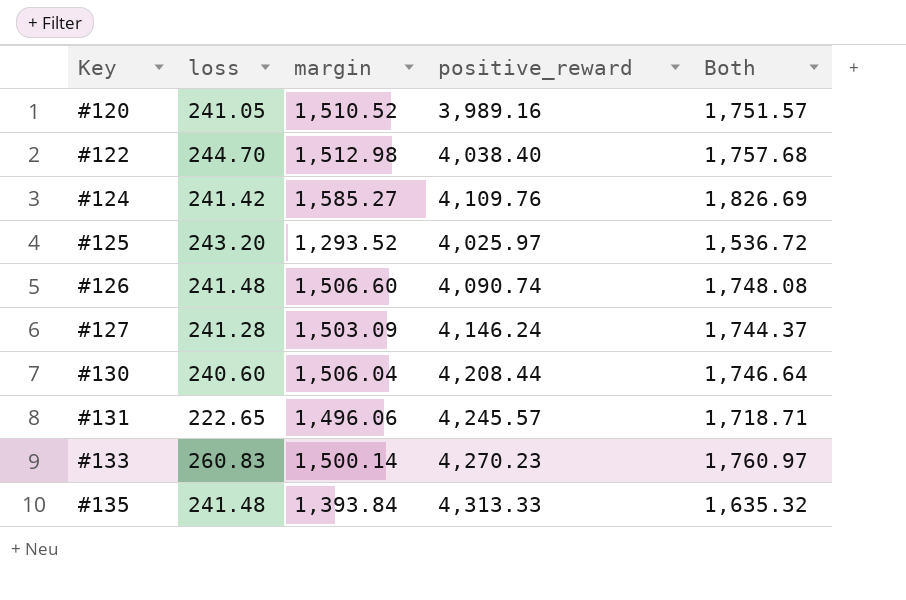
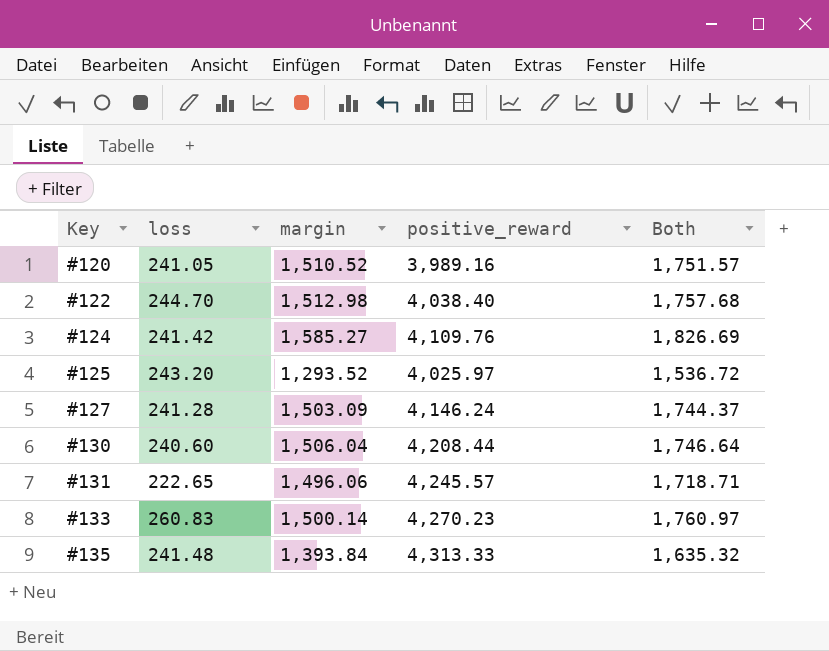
row #126: 241.48 | 1,506.60 | 4,090.74 | 1,748.08 -> none

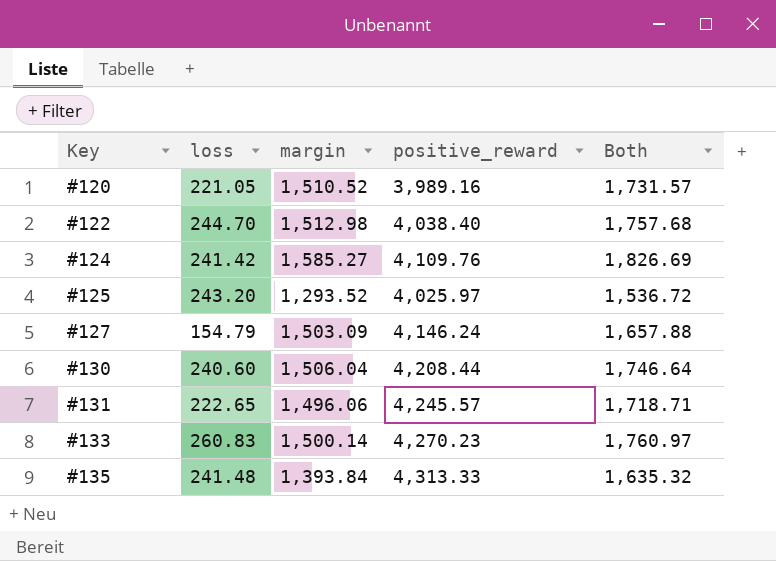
#120 | loss: 241.05 -> 221.05
#120 | Both: 1,751.57 -> 1,731.57
#127 | loss: 241.28 -> 154.79
#127 | Both: 1,744.37 -> 1,657.88

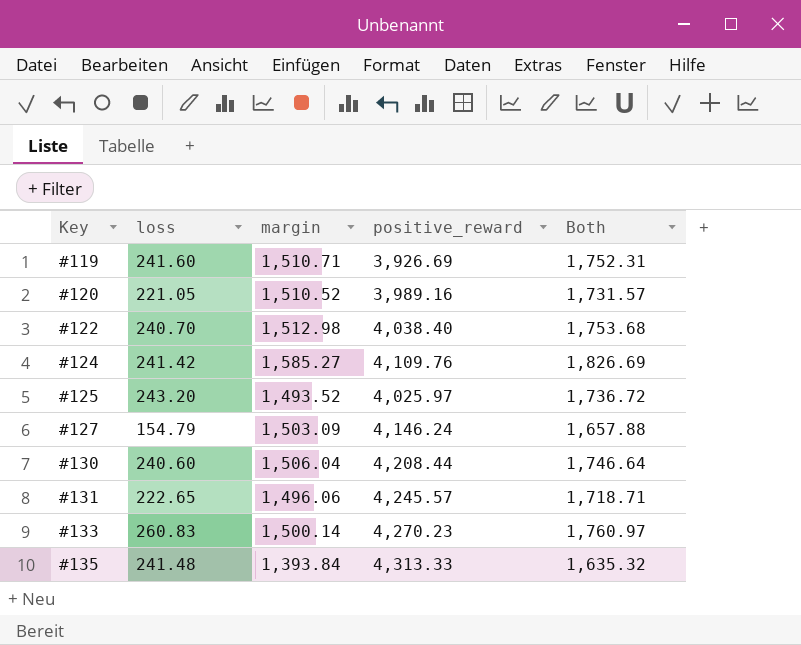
row #119: none -> 241.60 | 1,510.71 | 3,926.69 | 1,752.31
#122 | loss: 244.70 -> 240.70
#122 | Both: 1,757.68 -> 1,753.68
#125 | margin: 1,293.52 -> 1,493.52
#125 | Both: 1,536.72 -> 1,736.72

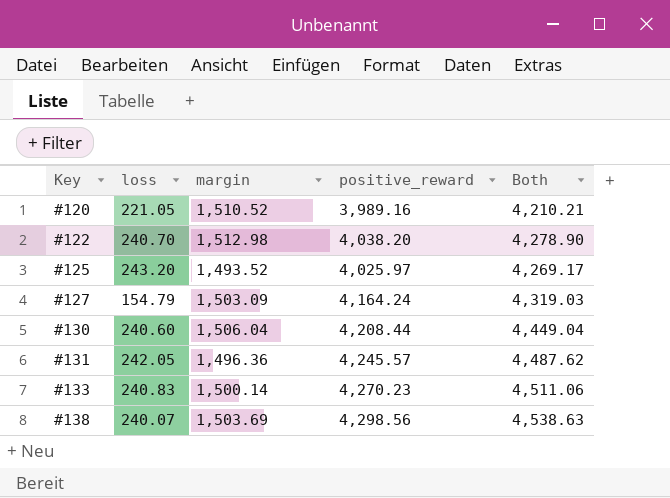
column Both | formula: [loss] + [margin] -> [loss] + [positive_reward]
row #119: 241.60 | 1,510.71 | 3,926.69 | 1,752.31 -> none
row #124: 241.42 | 1,585.27 | 4,109.76 | 1,826.69 -> none
row #135: 241.48 | 1,393.84 | 4,313.33 | 1,635.32 -> none
#122 | positive_reward: 4,038.40 -> 4,038.20
#127 | positive_reward: 4,146.24 -> 4,164.24
#131 | loss: 222.65 -> 242.05
#131 | margin: 1,496.06 -> 1,496.36
#133 | loss: 260.83 -> 240.83
row #138: none -> 240.07 | 1,503.69 | 4,298.56 | 4,538.63

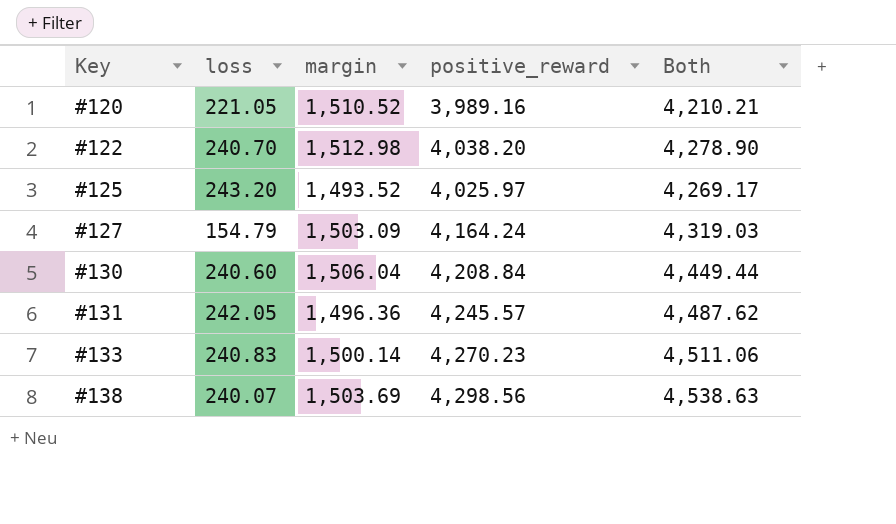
#130 | positive_reward: 4,208.44 -> 4,208.84
#130 | Both: 4,449.04 -> 4,449.44

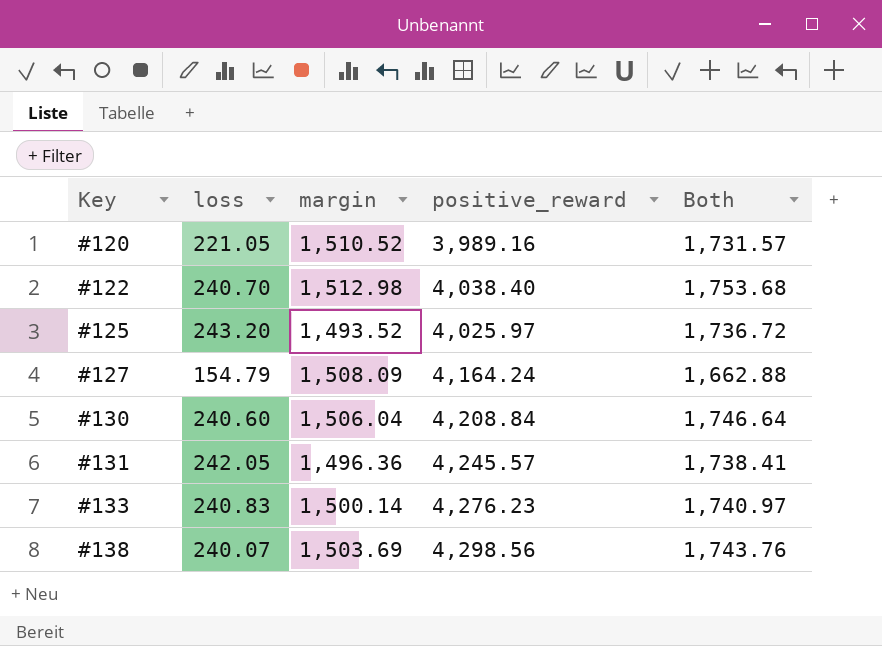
column Both | formula: [loss] + [positive_reward] -> [loss] + [margin]
#122 | positive_reward: 4,038.20 -> 4,038.40
#127 | margin: 1,503.09 -> 1,508.09
#133 | positive_reward: 4,270.23 -> 4,276.23

